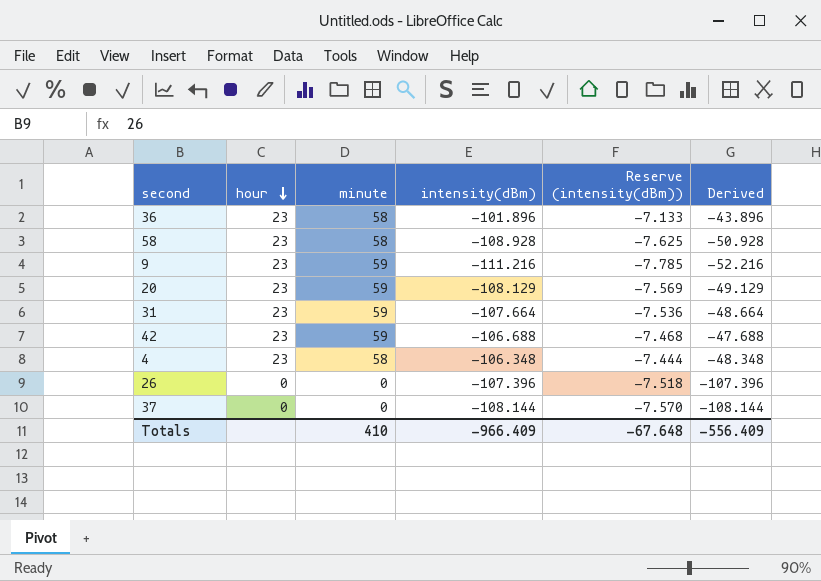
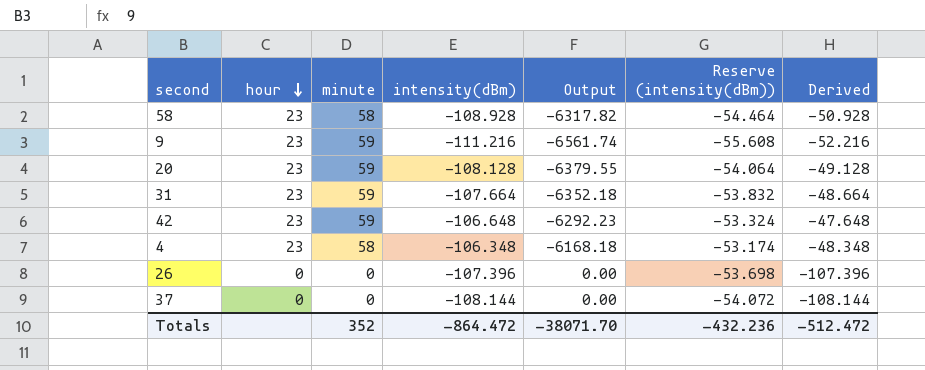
column Output | formula: none -> [minute] * [intensity(dBm)]
column Reserve (intensity(dBm)) | formula: [intensity(dBm)] * 0.07 -> [intensity(dBm)] * 0.5
row 36: 23 | 58 | -101.896 | -7.133 | -43.896 -> none
20 | intensity(dBm): -108.129 -> -108.128
20 | Derived: -49.129 -> -49.128
42 | intensity(dBm): -106.688 -> -106.648
42 | Derived: -47.688 -> -47.648
Totals | minute: 410 -> 352
Totals | intensity(dBm): -966.409 -> -864.472
Totals | Reserve (intensity(dBm)): -67.648 -> -432.236
Totals | Derived: -556.409 -> -512.472

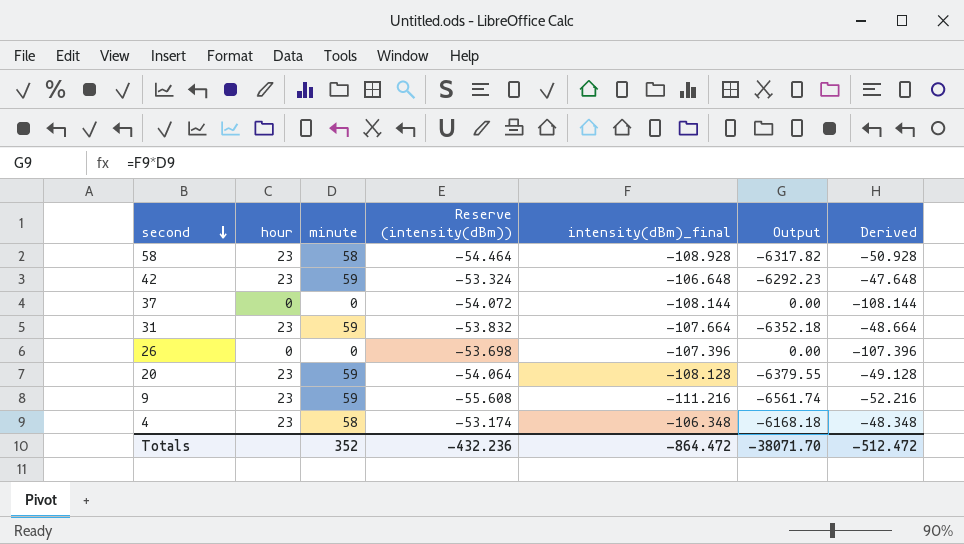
row order: hour descending -> second descending
column Reserve (intensity(dBm)) | position: 6 -> 4
column name: intensity(dBm) -> intensity(dBm)_final

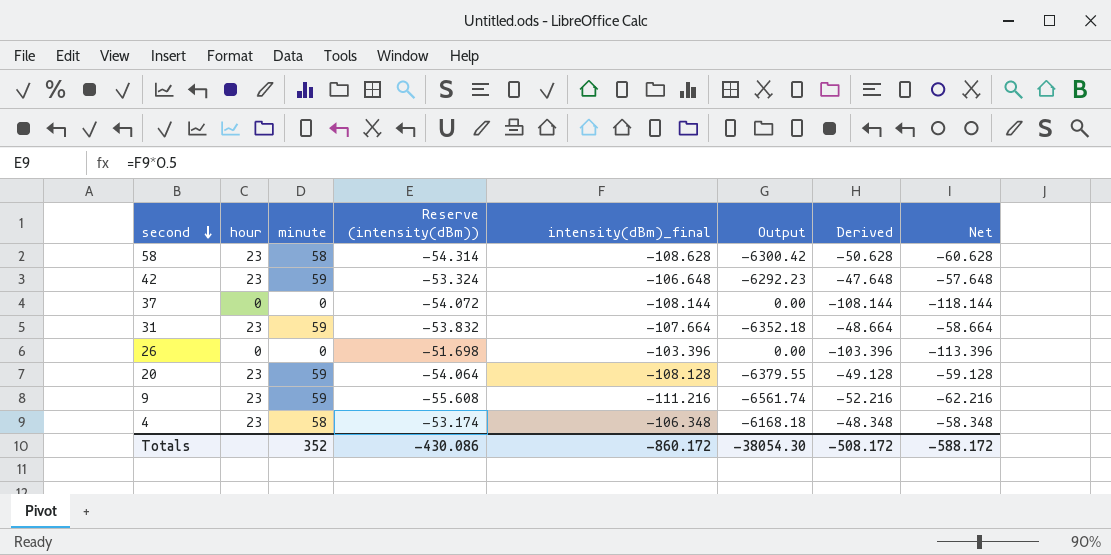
column Net | formula: none -> [Derived] - 10
58 | Reserve (intensity(dBm)): -54.464 -> -54.314
58 | intensity(dBm)_final: -108.928 -> -108.628
58 | Output: -6317.82 -> -6300.42
58 | Derived: -50.928 -> -50.628
26 | Reserve (intensity(dBm)): -53.698 -> -51.698
26 | intensity(dBm)_final: -107.396 -> -103.396
26 | Derived: -107.396 -> -103.396
Totals | Reserve (intensity(dBm)): -432.236 -> -430.086
Totals | intensity(dBm)_final: -864.472 -> -860.172
Totals | Output: -38071.70 -> -38054.30
Totals | Derived: -512.472 -> -508.172

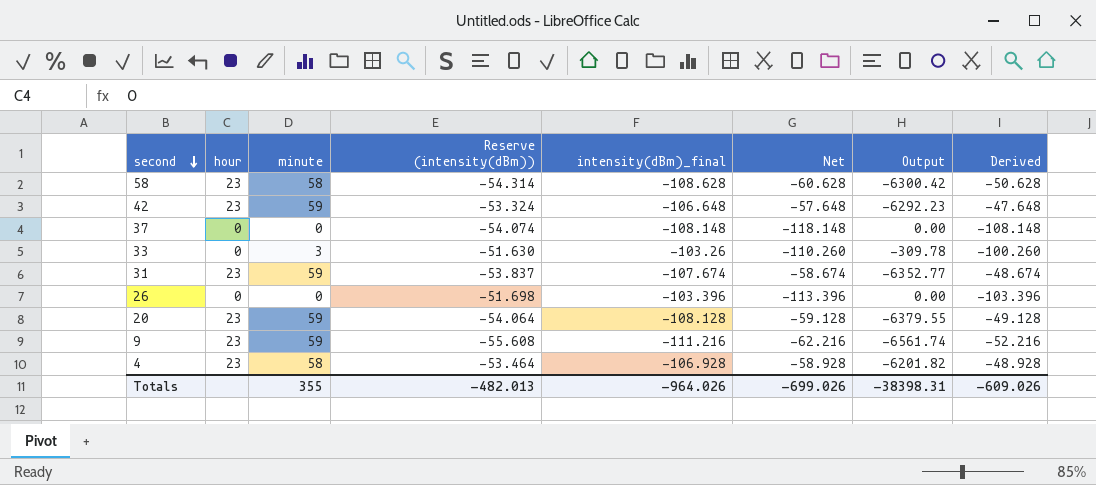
column Net | position: 8 -> 6
37 | Reserve (intensity(dBm)): -54.072 -> -54.074
37 | intensity(dBm)_final: -108.144 -> -108.148
37 | Net: -118.144 -> -118.148
37 | Derived: -108.144 -> -108.148
row 33: none -> 0 | 3 | -51.630 | -103.26 | -110.260 | -309.78 | -100.260
31 | Reserve (intensity(dBm)): -53.832 -> -53.837
31 | intensity(dBm)_final: -107.664 -> -107.674
31 | Net: -58.664 -> -58.674
31 | Output: -6352.18 -> -6352.77
31 | Derived: -48.664 -> -48.674
4 | Reserve (intensity(dBm)): -53.174 -> -53.464
4 | intensity(dBm)_final: -106.348 -> -106.928
4 | Net: -58.348 -> -58.928
4 | Output: -6168.18 -> -6201.82
4 | Derived: -48.348 -> -48.928
Totals | minute: 352 -> 355
Totals | Reserve (intensity(dBm)): -430.086 -> -482.013
Totals | intensity(dBm)_final: -860.172 -> -964.026
Totals | Net: -588.172 -> -699.026
Totals | Output: -38054.30 -> -38398.31
Totals | Derived: -508.172 -> -609.026

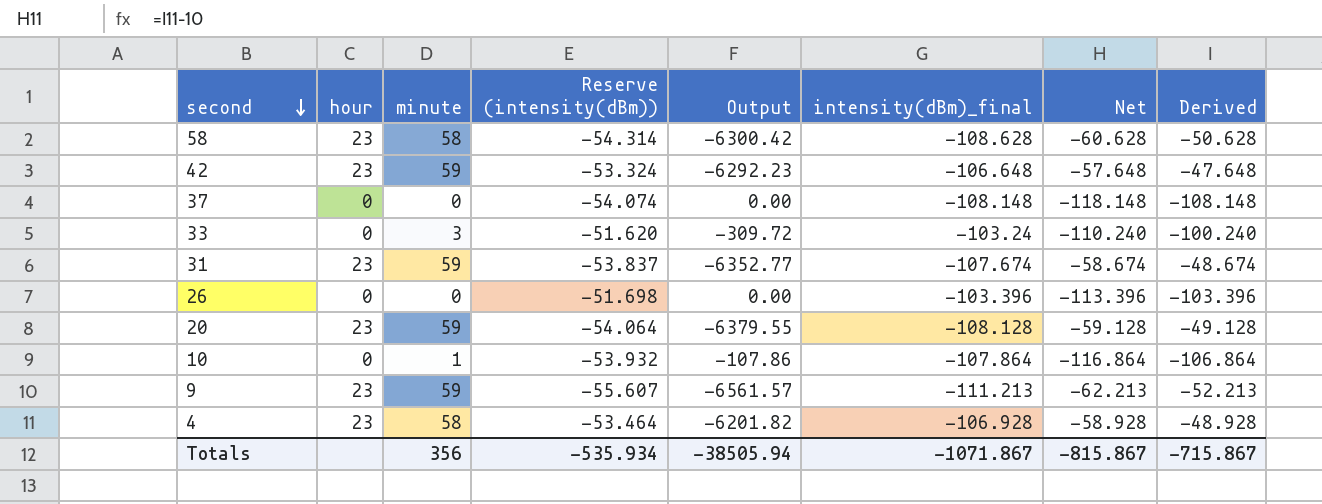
column Output | position: 7 -> 5
33 | Reserve (intensity(dBm)): -51.630 -> -51.620
33 | Output: -309.78 -> -309.72
33 | intensity(dBm)_final: -103.26 -> -103.24
33 | Net: -110.260 -> -110.240
33 | Derived: -100.260 -> -100.240
row 10: none -> 0 | 1 | -53.932 | -107.86 | -107.864 | -116.864 | -106.864
9 | Reserve (intensity(dBm)): -55.608 -> -55.607
9 | Output: -6561.74 -> -6561.57
9 | intensity(dBm)_final: -111.216 -> -111.213
9 | Net: -62.216 -> -62.213
9 | Derived: -52.216 -> -52.213
Totals | minute: 355 -> 356
Totals | Reserve (intensity(dBm)): -482.013 -> -535.934
Totals | Output: -38398.31 -> -38505.94
Totals | intensity(dBm)_final: -964.026 -> -1071.867
Totals | Net: -699.026 -> -815.867
Totals | Derived: -609.026 -> -715.867

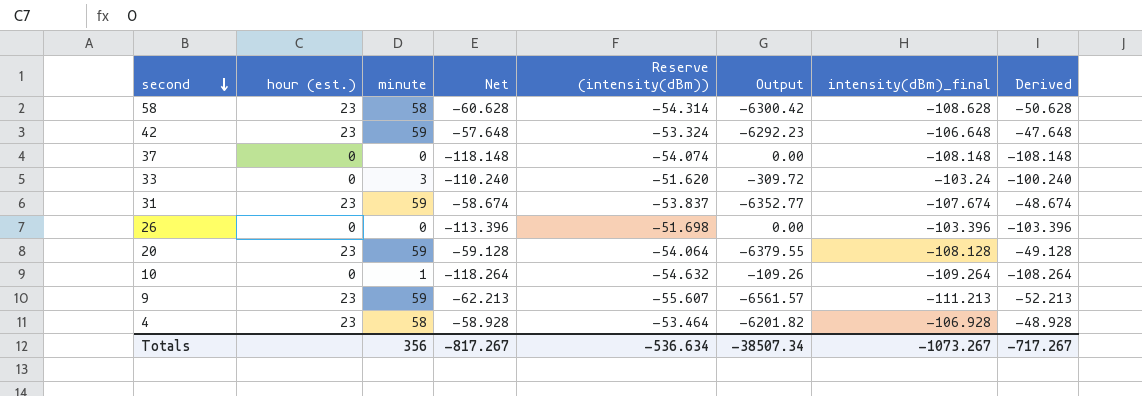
column name: hour -> hour (est.)
column Net | position: 7 -> 4
10 | Net: -116.864 -> -118.264
10 | Reserve (intensity(dBm)): -53.932 -> -54.632
10 | Output: -107.86 -> -109.26
10 | intensity(dBm)_final: -107.864 -> -109.264
10 | Derived: -106.864 -> -108.264
Totals | Net: -815.867 -> -817.267
Totals | Reserve (intensity(dBm)): -535.934 -> -536.634
Totals | Output: -38505.94 -> -38507.34
Totals | intensity(dBm)_final: -1071.867 -> -1073.267
Totals | Derived: -715.867 -> -717.267

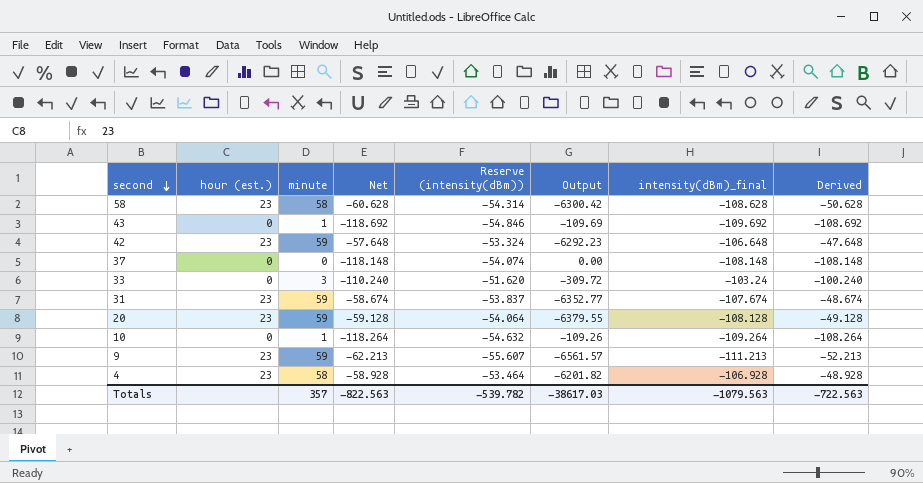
row 26: 0 | 0 | -113.396 | -51.698 | 0.00 | -103.396 | -103.396 -> none
row 43: none -> 0 | 1 | -118.692 | -54.846 | -109.69 | -109.692 | -108.692
Totals | minute: 356 -> 357
Totals | Net: -817.267 -> -822.563
Totals | Reserve (intensity(dBm)): -536.634 -> -539.782
Totals | Output: -38507.34 -> -38617.03
Totals | intensity(dBm)_final: -1073.267 -> -1079.563
Totals | Derived: -717.267 -> -722.563

